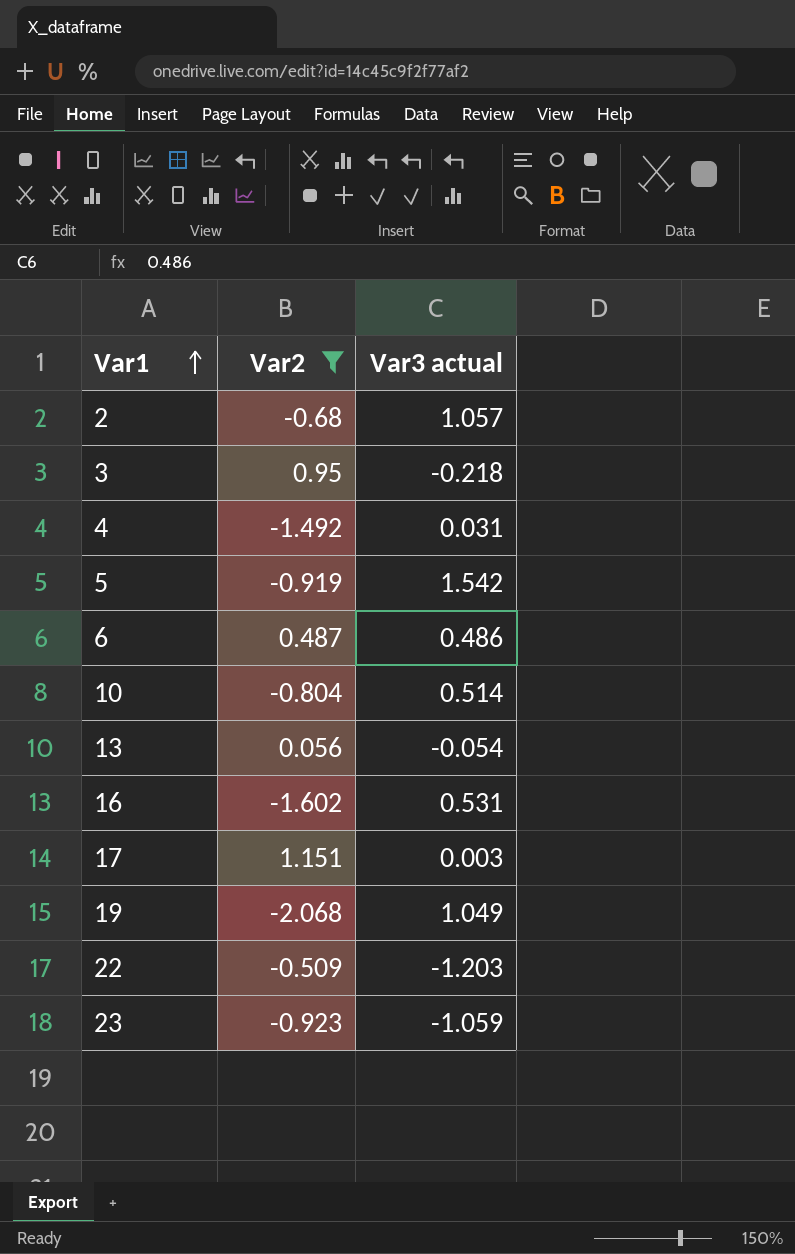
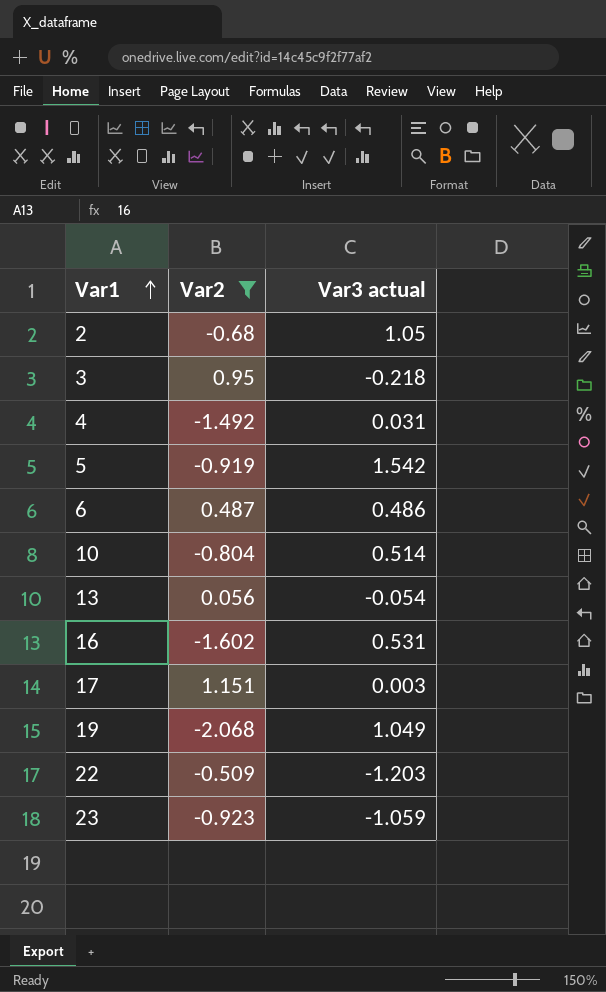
2 | Var3 actual: 1.057 -> 1.05

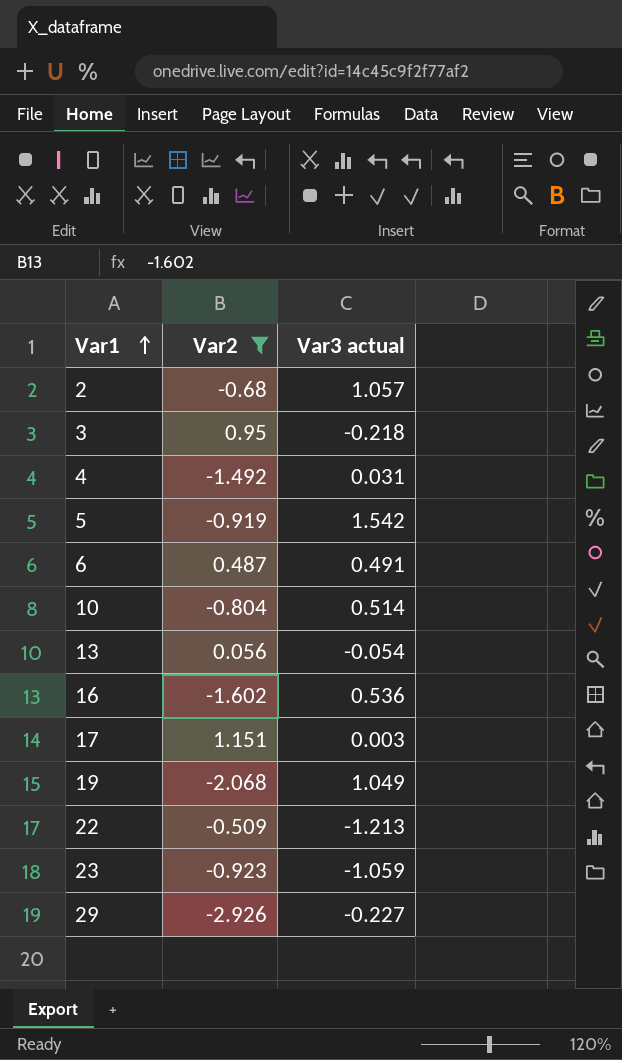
2 | Var3 actual: 1.05 -> 1.057
6 | Var3 actual: 0.486 -> 0.491
16 | Var3 actual: 0.531 -> 0.536
22 | Var3 actual: -1.203 -> -1.213
row 29: none -> -2.926 | -0.227

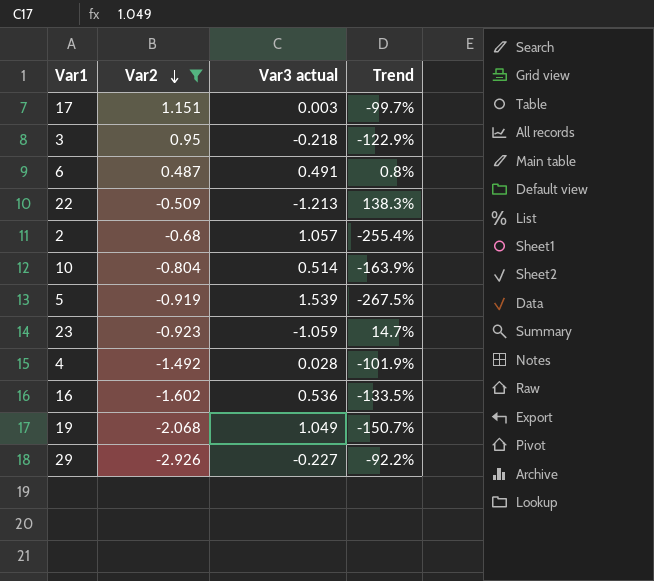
row order: Var1 ascending -> Var2 descending
column Trend | formula: none -> ([Var3 actual] - [Var2]) / [Var2]
row 13: 0.056 | -0.054 -> none
5 | Var3 actual: 1.542 -> 1.539
4 | Var3 actual: 0.031 -> 0.028

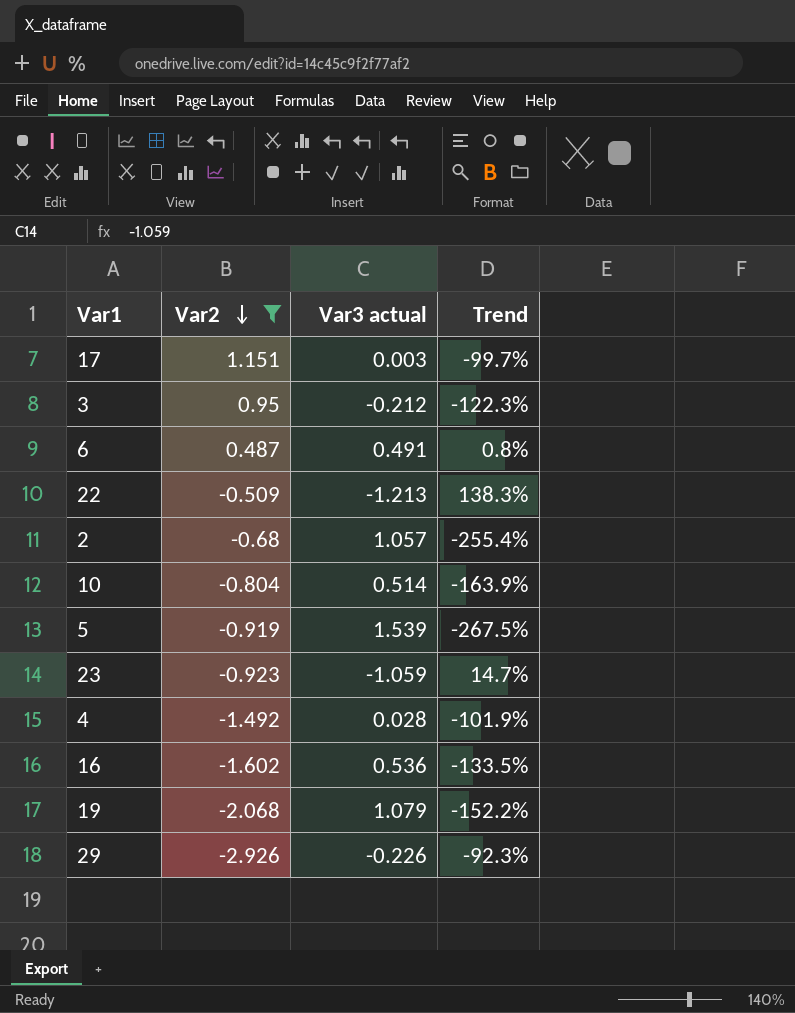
3 | Var3 actual: -0.218 -> -0.212
3 | Trend: -122.9% -> -122.3%
19 | Var3 actual: 1.049 -> 1.079
19 | Trend: -150.7% -> -152.2%
29 | Var3 actual: -0.227 -> -0.226
29 | Trend: -92.2% -> -92.3%

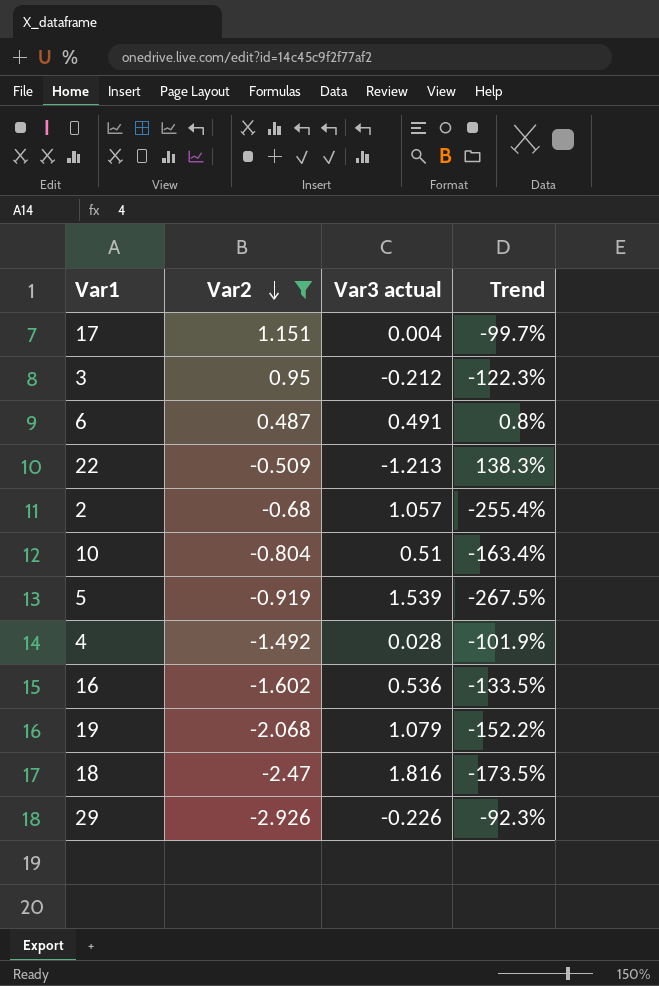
row 23: -0.923 | -1.059 | 14.7% -> none
17 | Var3 actual: 0.003 -> 0.004
10 | Var3 actual: 0.514 -> 0.51
10 | Trend: -163.9% -> -163.4%
row 18: none -> -2.47 | 1.816 | -173.5%

